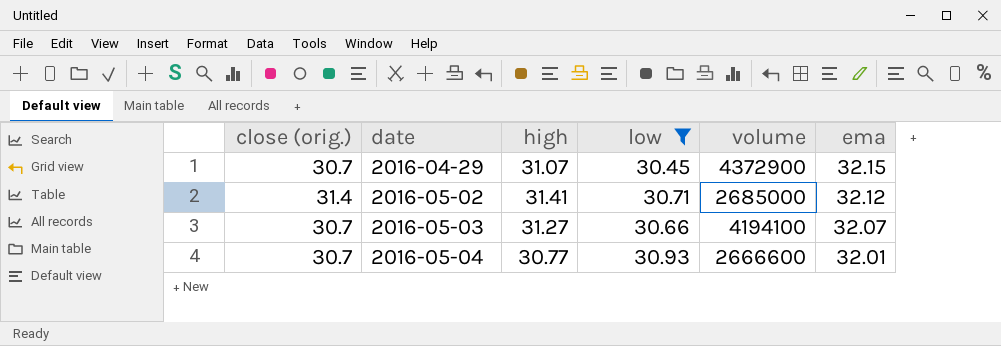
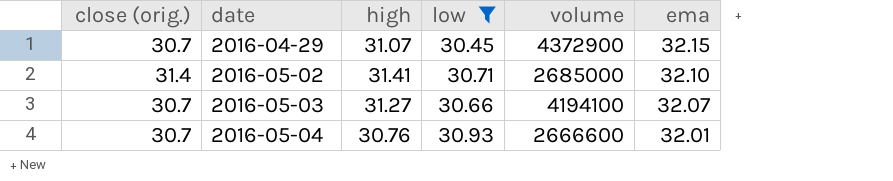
2016-05-02 | ema: 32.12 -> 32.10
2016-05-04 | high: 30.77 -> 30.76

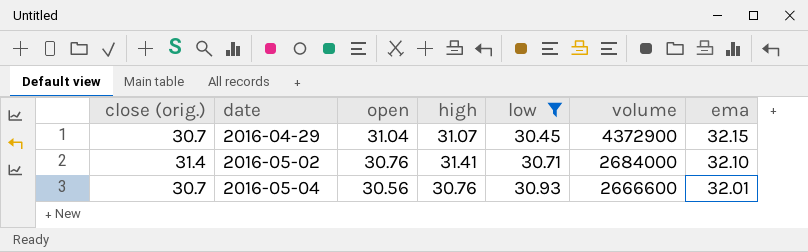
column open | position: none -> 3
row 2016-05-03: 30.7 | 31.27 | 30.66 | 4194100 | 32.07 -> none
2016-05-02 | volume: 2685000 -> 2684000

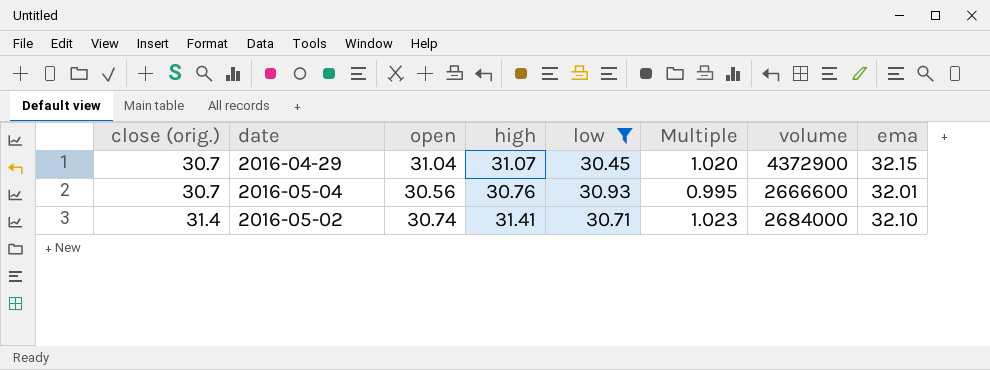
row order: date ascending -> close (orig.) ascending
column Multiple | formula: none -> [high] / [low]
2016-05-02 | open: 30.76 -> 30.74

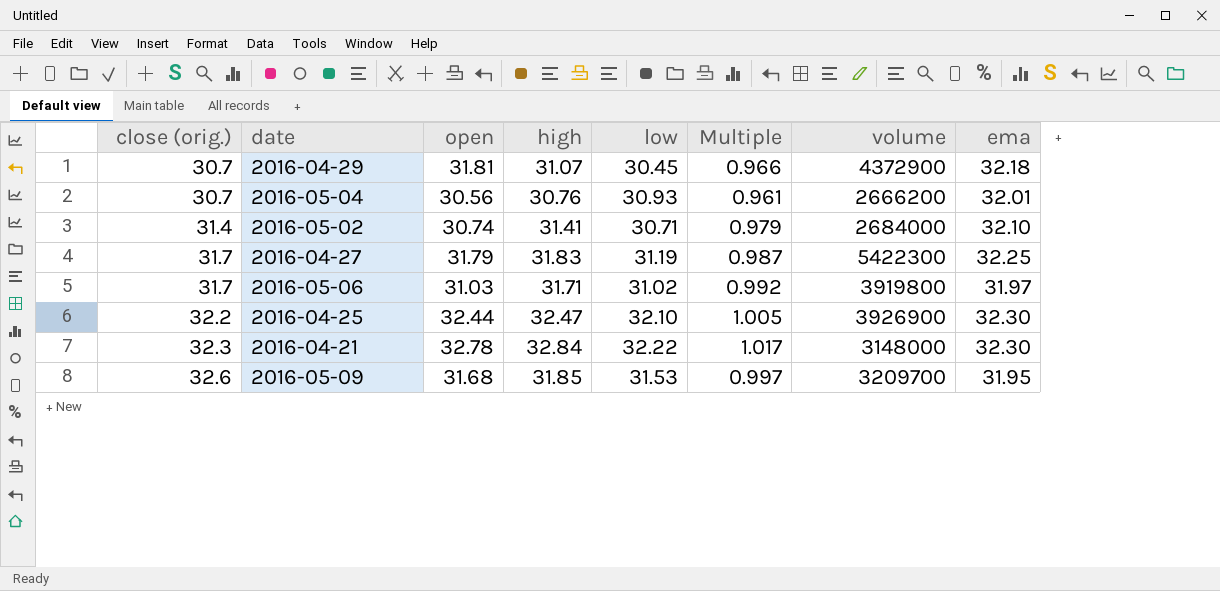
filter: low <= 30.93 -> none
column Multiple | formula: [high] / [low] -> [high] / [ema]
2016-04-29 | open: 31.04 -> 31.81
2016-04-29 | ema: 32.15 -> 32.18
2016-05-04 | volume: 2666600 -> 2666200

